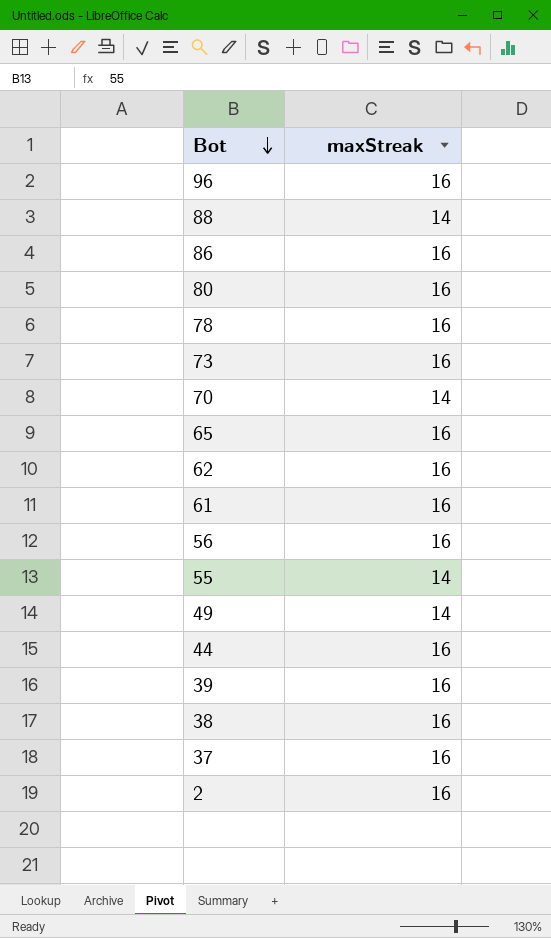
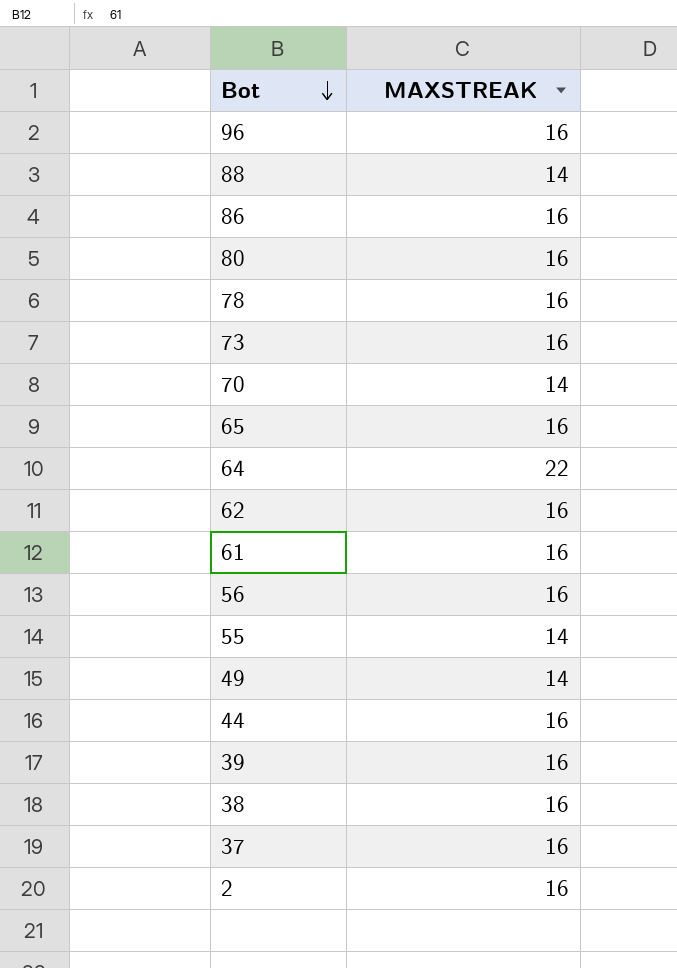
column name: maxStreak -> MAXSTREAK
row 64: none -> 22

